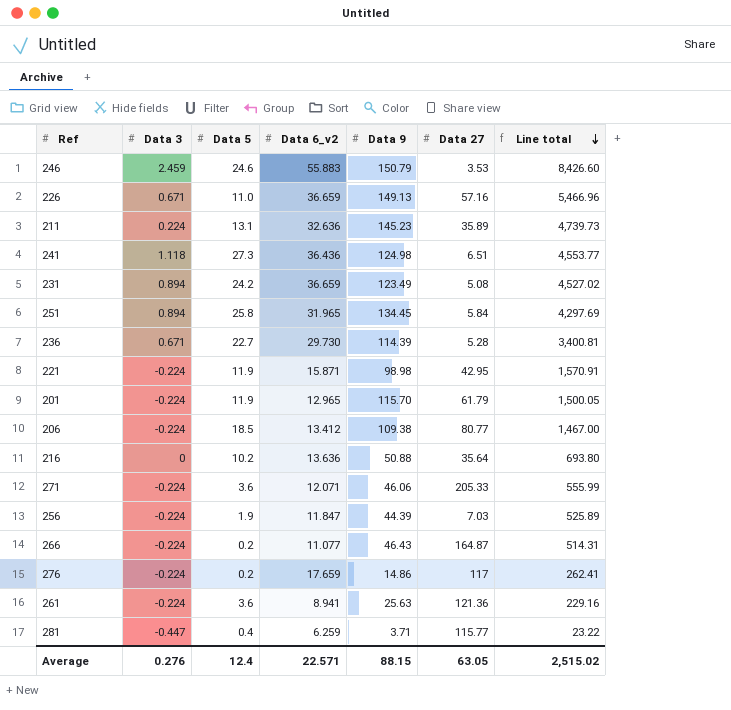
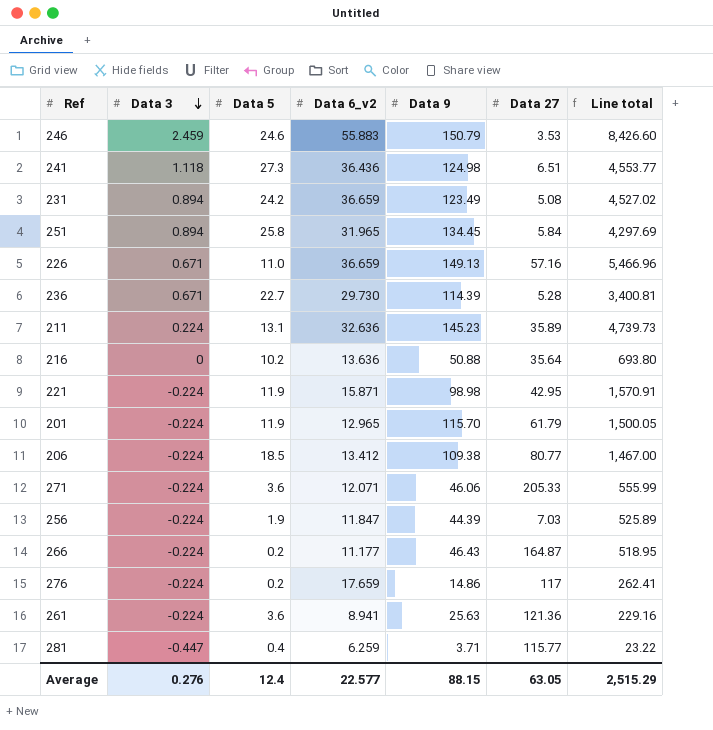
row order: Line total descending -> Data 3 descending
266 | Data 6_v2: 11.077 -> 11.177
266 | Line total: 514.31 -> 518.95
Average | Data 6_v2: 22.571 -> 22.577
Average | Line total: 2,515.02 -> 2,515.29

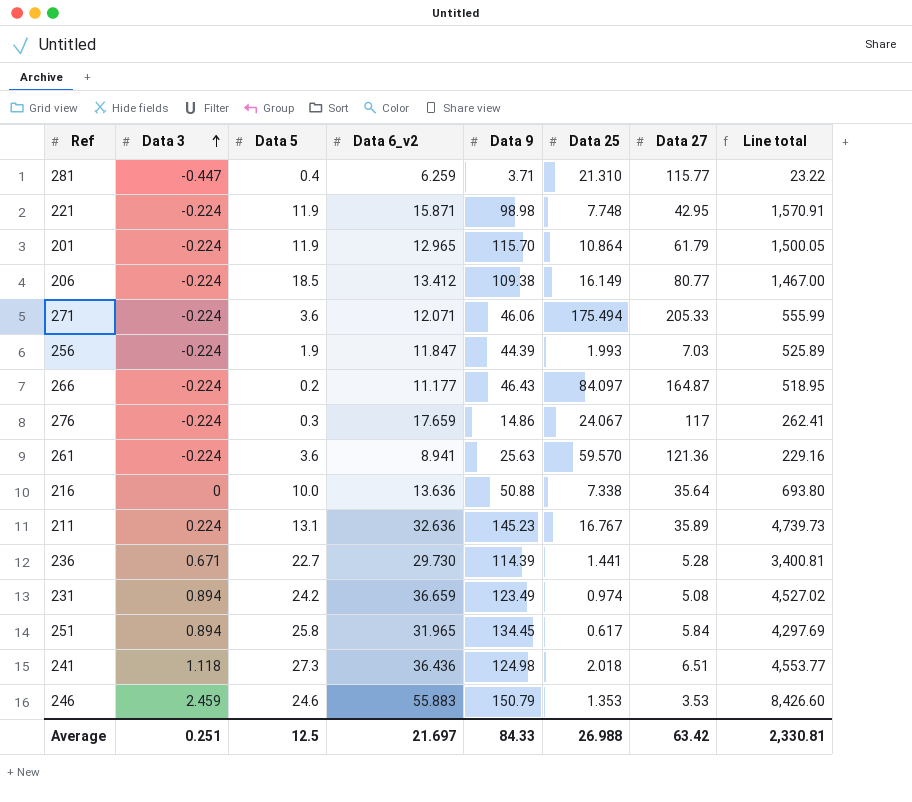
row order: Data 3 descending -> Data 3 ascending
column Data 25 | position: none -> 6
row 226: 0.671 | 11.0 | 36.659 | 149.13 | 57.16 | 5,466.96 -> none
276 | Data 5: 0.2 -> 0.3
216 | Data 5: 10.2 -> 10.0
Average | Data 3: 0.276 -> 0.251
Average | Data 5: 12.4 -> 12.5
Average | Data 6_v2: 22.577 -> 21.697
Average | Data 9: 88.15 -> 84.33
Average | Data 27: 63.05 -> 63.42
Average | Line total: 2,515.29 -> 2,330.81

